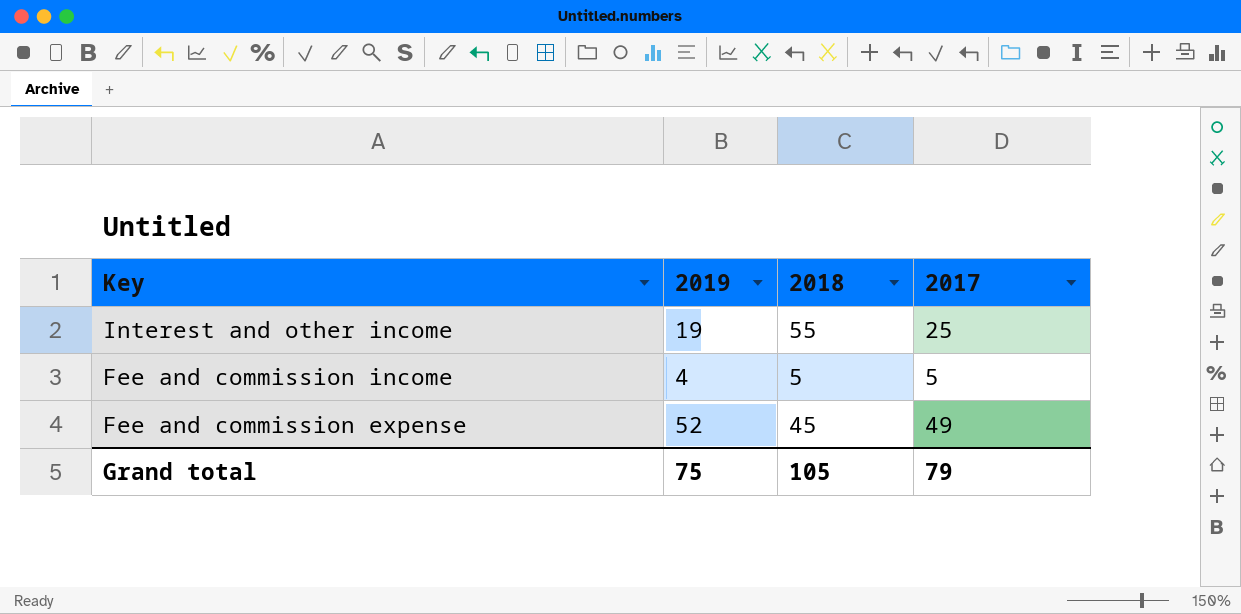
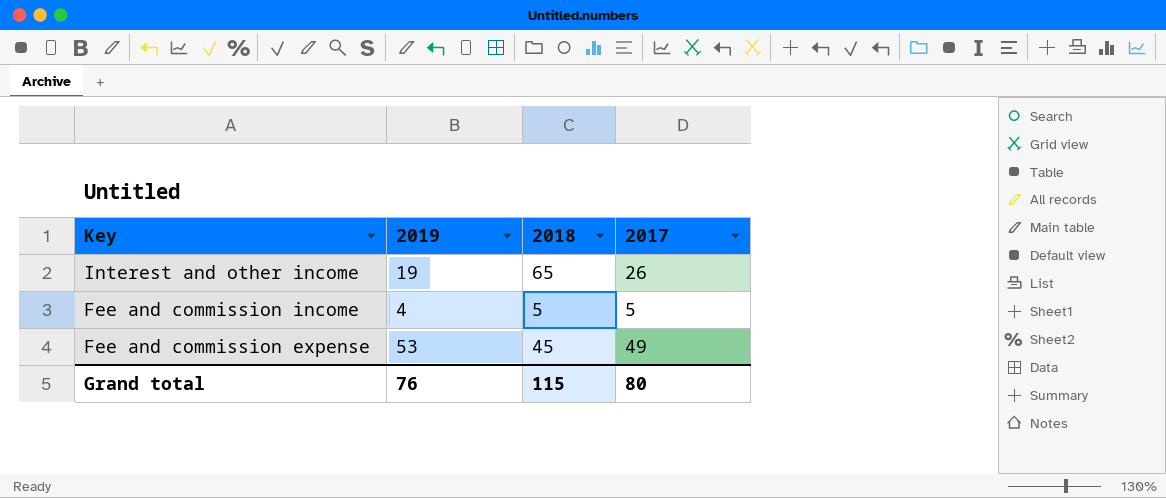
Interest and other income | 2018: 55 -> 65
Interest and other income | 2017: 25 -> 26
Fee and commission expense | 2019: 52 -> 53
Grand total | 2019: 75 -> 76
Grand total | 2018: 105 -> 115
Grand total | 2017: 79 -> 80

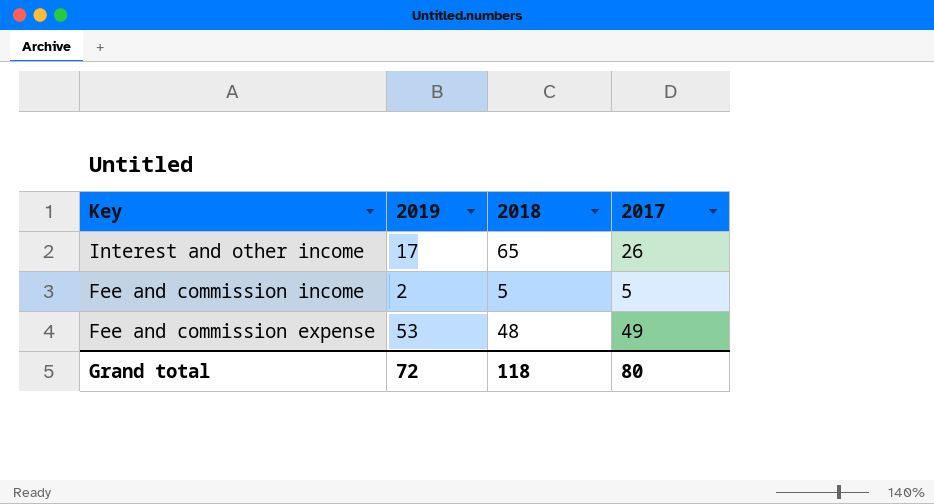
Interest and other income | 2019: 19 -> 17
Fee and commission income | 2019: 4 -> 2
Fee and commission expense | 2018: 45 -> 48
Grand total | 2019: 76 -> 72
Grand total | 2018: 115 -> 118

